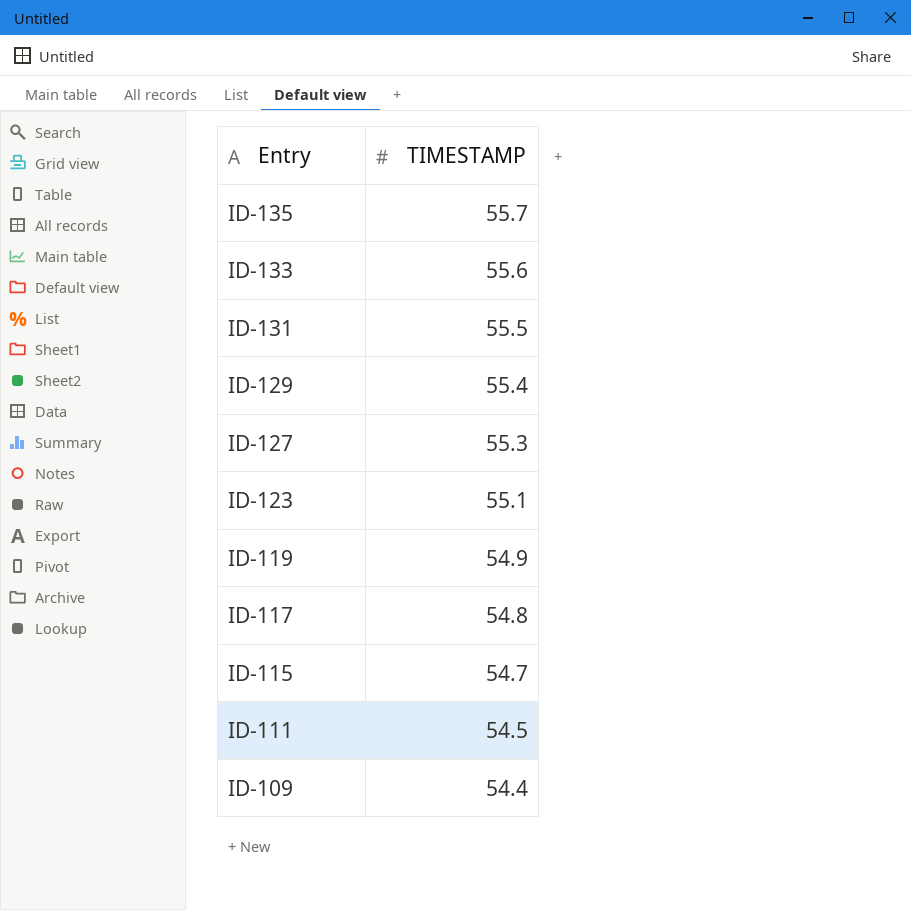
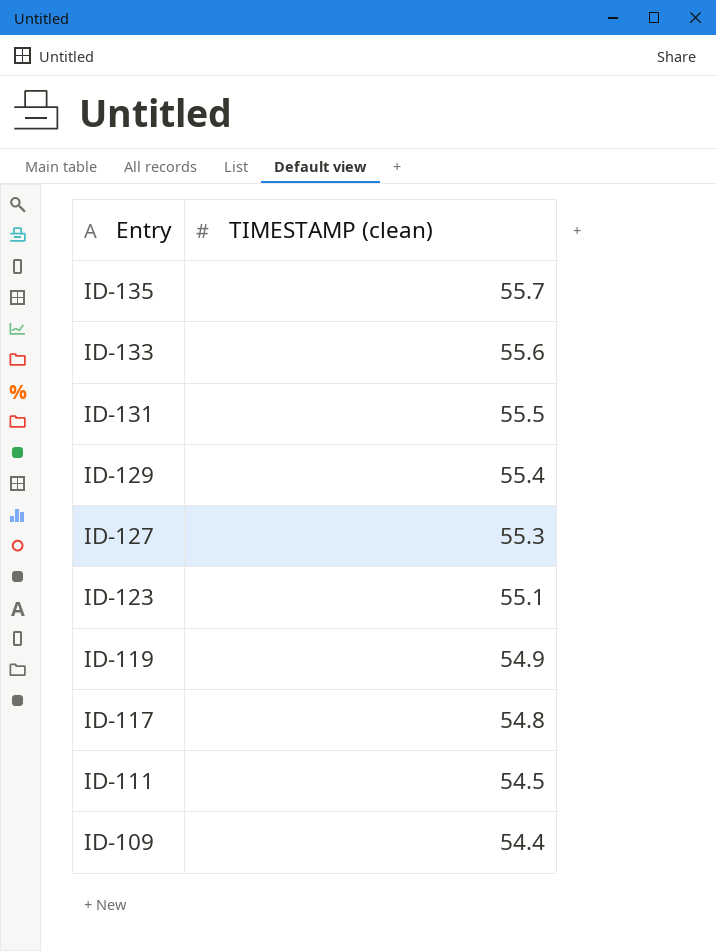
column name: TIMESTAMP -> TIMESTAMP (clean)
row ID-115: 54.7 -> none

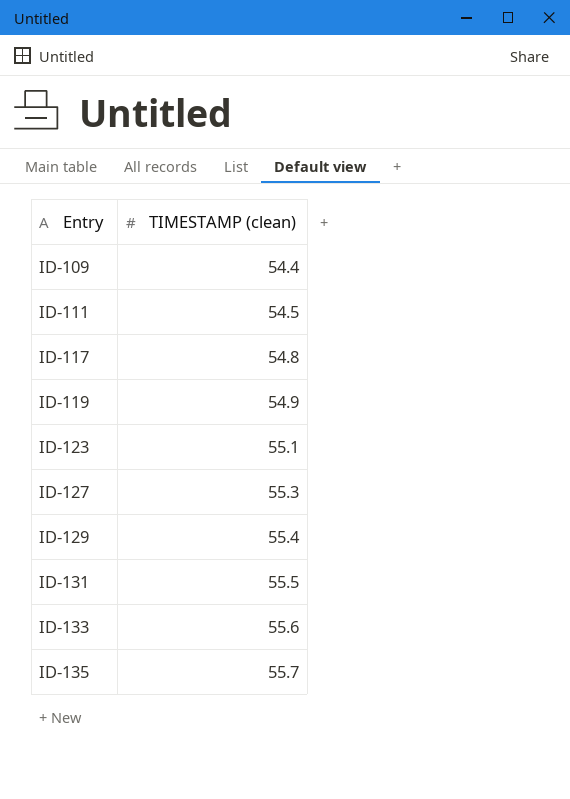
row order: Entry descending -> Entry ascending

